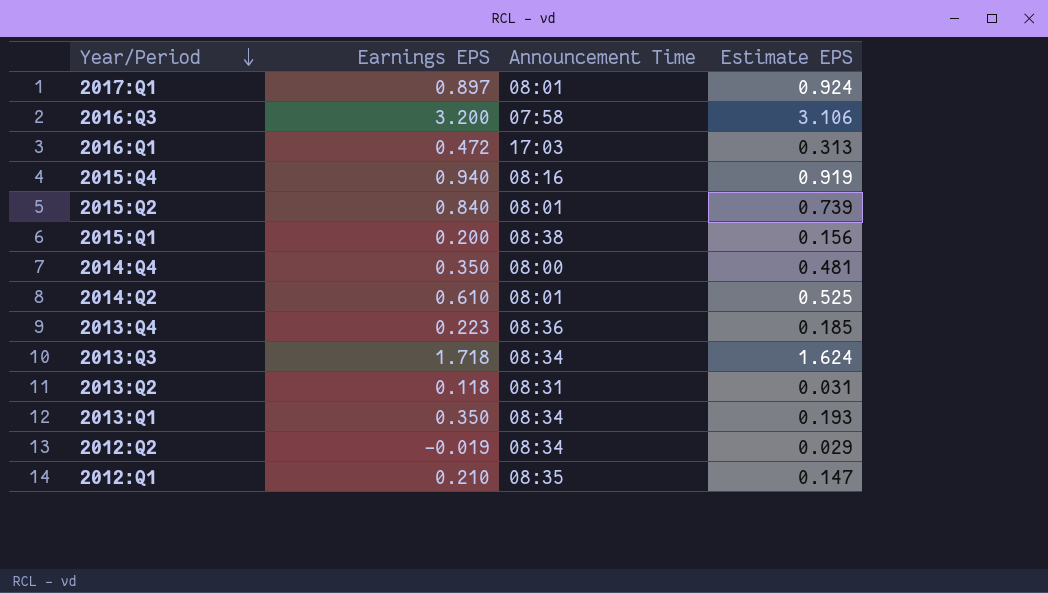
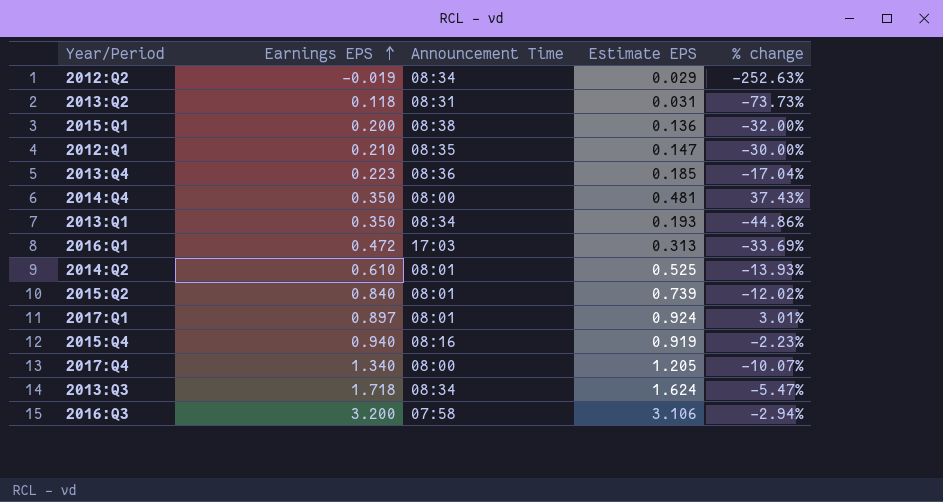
row order: Year/Period descending -> Earnings EPS ascending
column % change | formula: none -> ([Estimate EPS] - [Earnings EPS]) / [Earnings EPS]
2015:Q1 | Estimate EPS: 0.156 -> 0.136
row 2017:Q4: none -> 1.340 | 08:00 | 1.205 | -10.07%

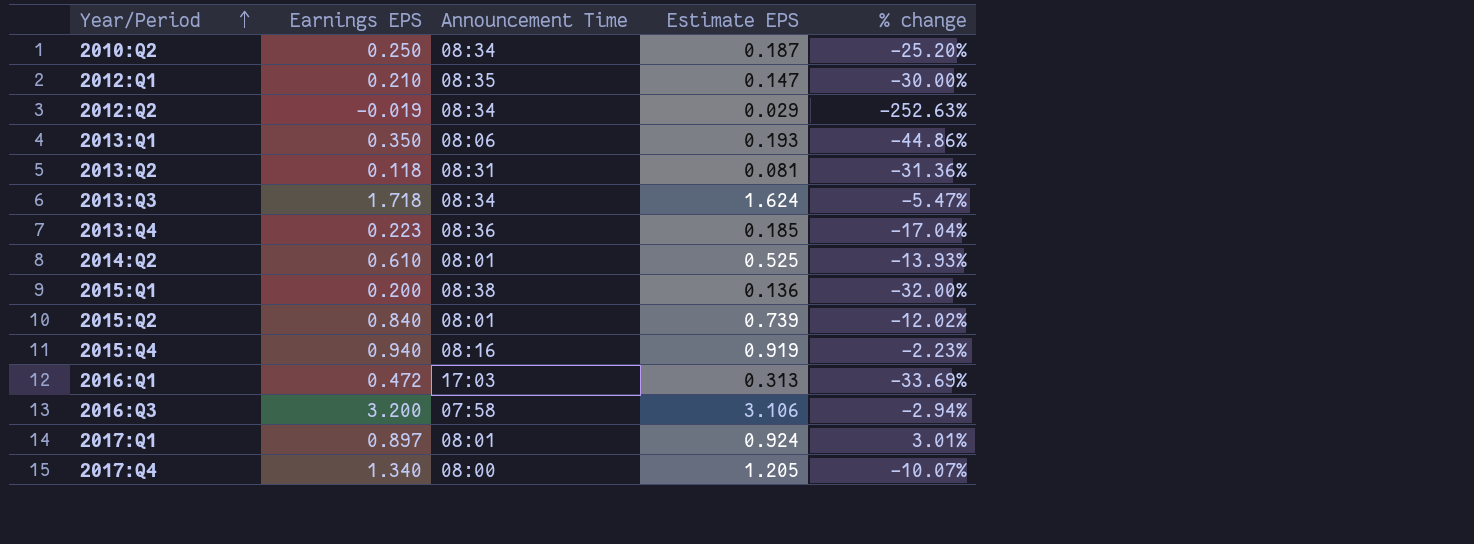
row order: Earnings EPS ascending -> Year/Period ascending
row 2014:Q4: 0.350 | 08:00 | 0.481 | 37.43% -> none
row 2010:Q2: none -> 0.250 | 08:34 | 0.187 | -25.20%
2013:Q1 | Announcement Time: 08:34 -> 08:06
2013:Q2 | Estimate EPS: 0.031 -> 0.081
2013:Q2 | % change: -73.73% -> -31.36%

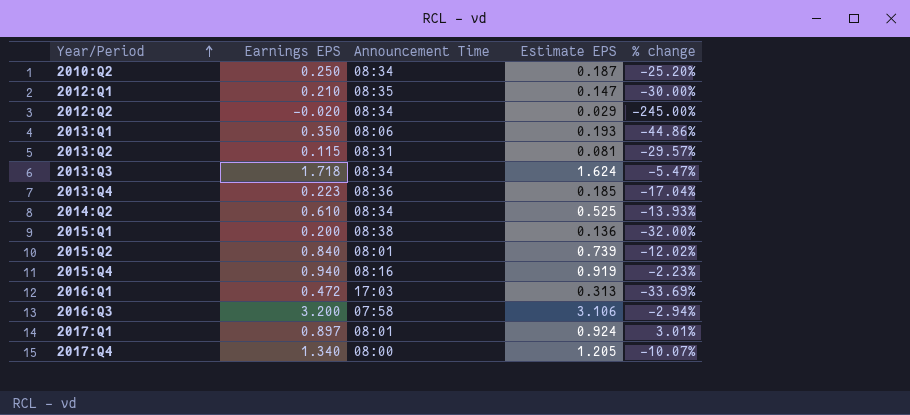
2012:Q2 | Earnings EPS: -0.019 -> -0.020
2012:Q2 | % change: -252.63% -> -245.00%
2013:Q2 | Earnings EPS: 0.118 -> 0.115
2013:Q2 | % change: -31.36% -> -29.57%
2014:Q2 | Announcement Time: 08:01 -> 08:34

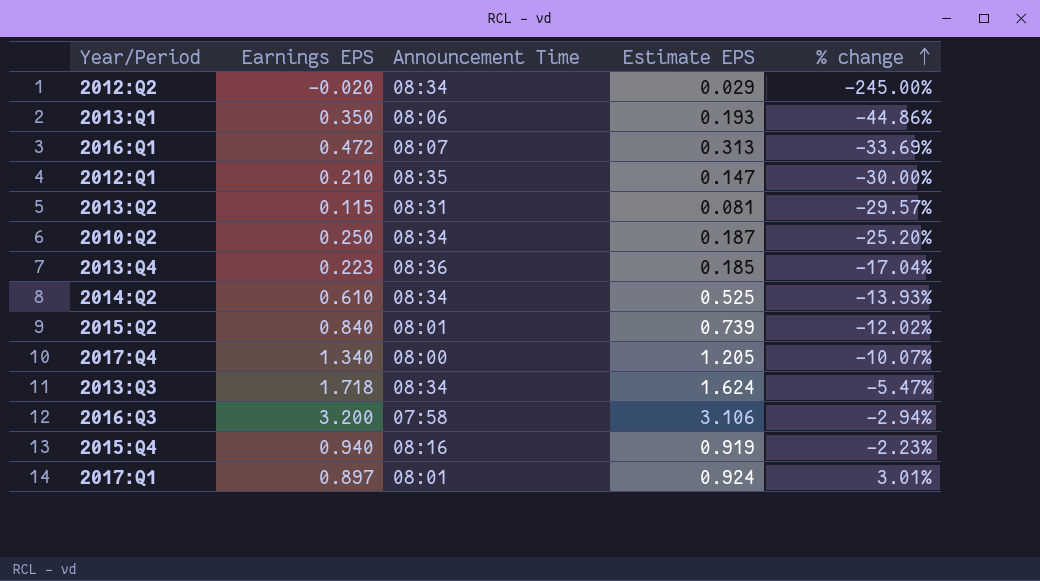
row order: Year/Period ascending -> % change ascending
row 2015:Q1: 0.200 | 08:38 | 0.136 | -32.00% -> none
2016:Q1 | Announcement Time: 17:03 -> 08:07

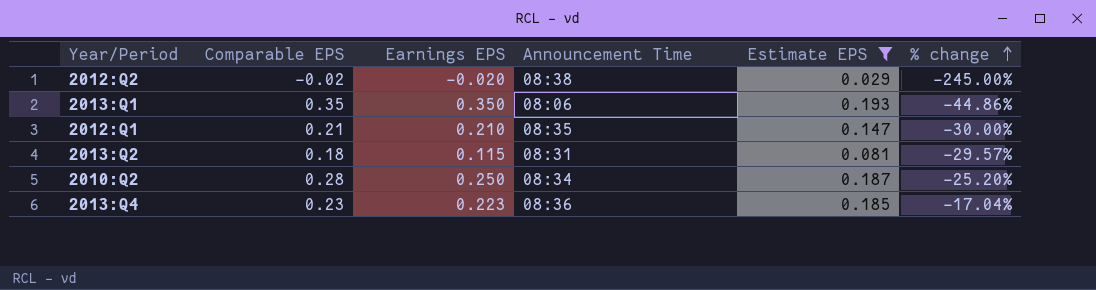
filter: none -> Estimate EPS <= 0.193
column Comparable EPS | position: none -> 2
2012:Q2 | Announcement Time: 08:34 -> 08:38

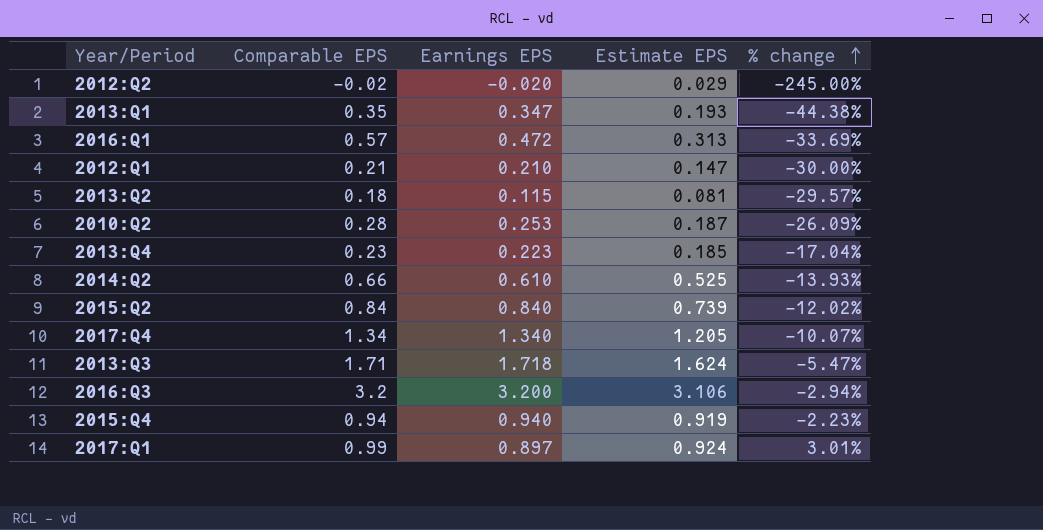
filter: Estimate EPS <= 0.193 -> none
column Announcement Time | position: 4 -> none
2013:Q1 | Earnings EPS: 0.350 -> 0.347
2013:Q1 | % change: -44.86% -> -44.38%
2010:Q2 | Earnings EPS: 0.250 -> 0.253
2010:Q2 | % change: -25.20% -> -26.09%

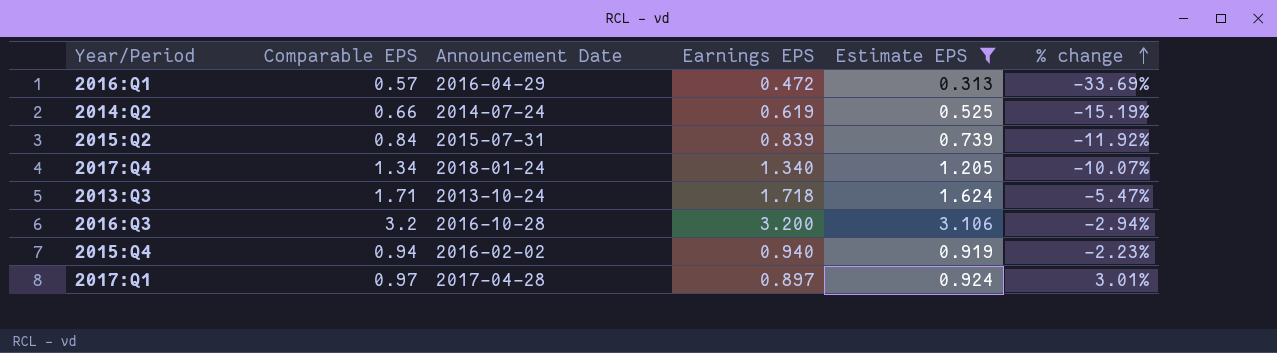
filter: none -> Estimate EPS >= 0.313
column Announcement Date | position: none -> 3
2014:Q2 | Earnings EPS: 0.610 -> 0.619
2014:Q2 | % change: -13.93% -> -15.19%
2015:Q2 | Earnings EPS: 0.840 -> 0.839
2015:Q2 | % change: -12.02% -> -11.92%
2017:Q1 | Comparable EPS: 0.99 -> 0.97

